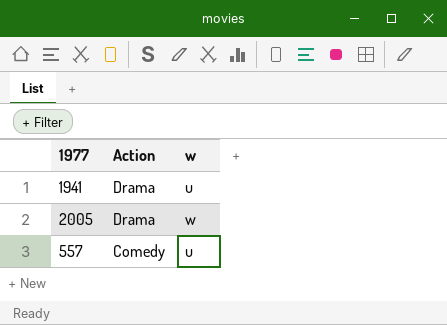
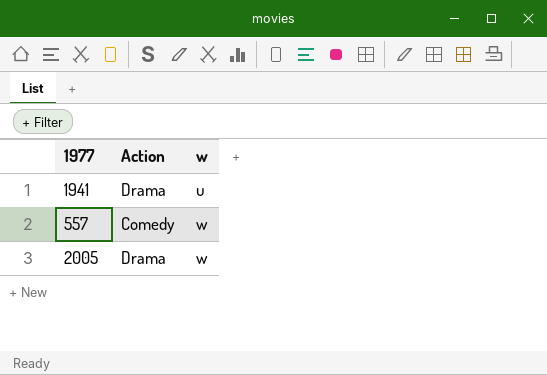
row order: Action descending -> w ascending
557 | w: u -> w

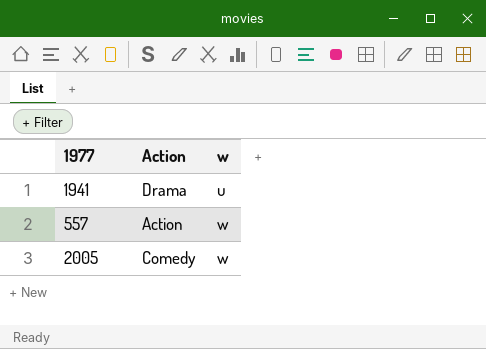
557 | Action: Comedy -> Action
2005 | Action: Drama -> Comedy

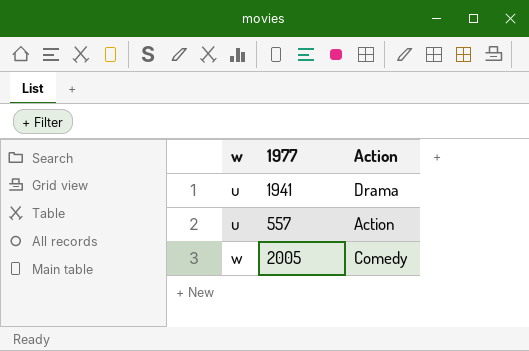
column w | position: 3 -> 1
557 | w: w -> u

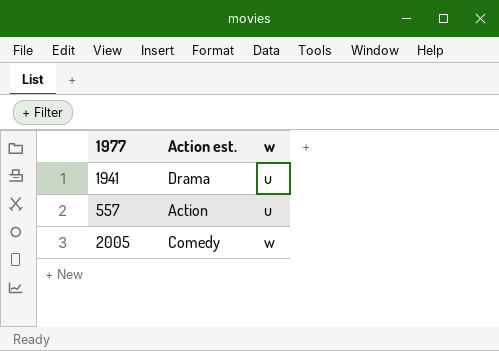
column name: Action -> Action est.
column w | position: 1 -> 3

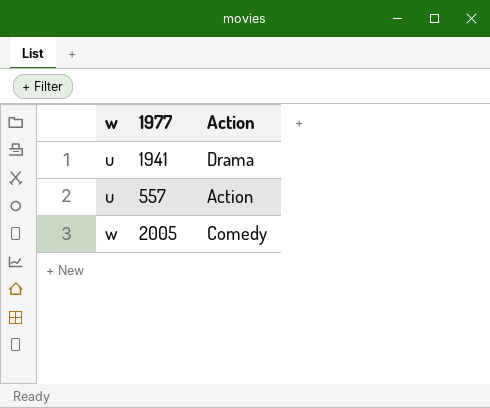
column w | position: 3 -> 1
column name: Action est. -> Action

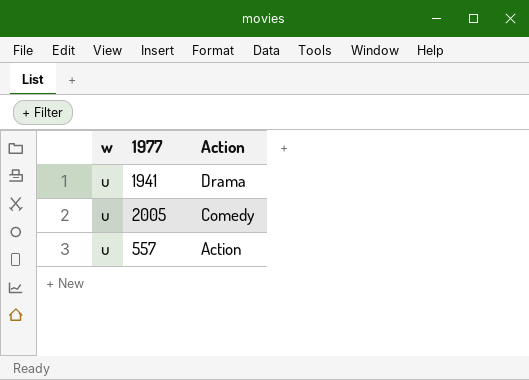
row order: w ascending -> Action descending
2005 | w: w -> u

